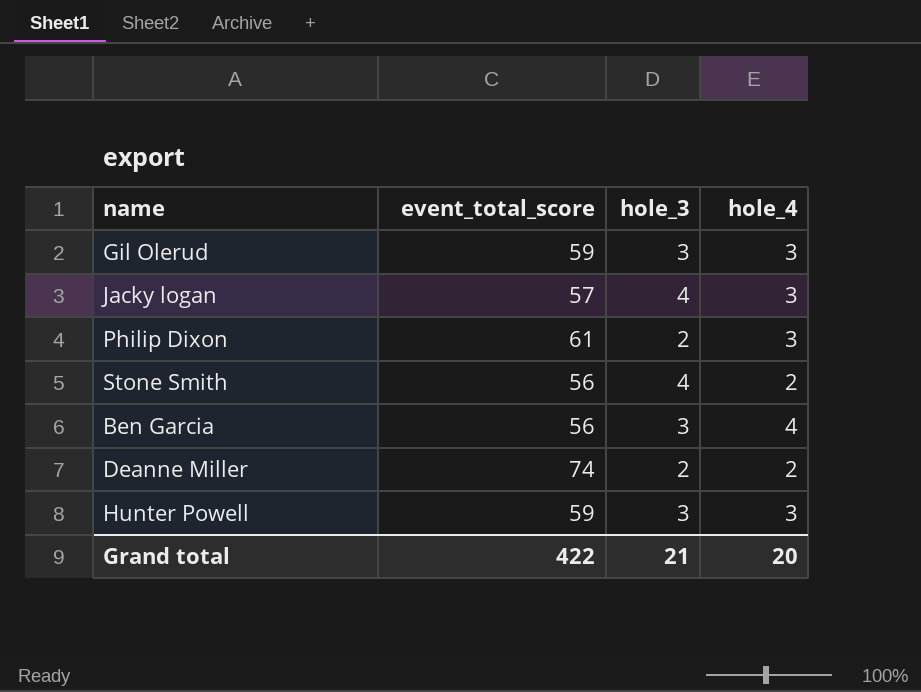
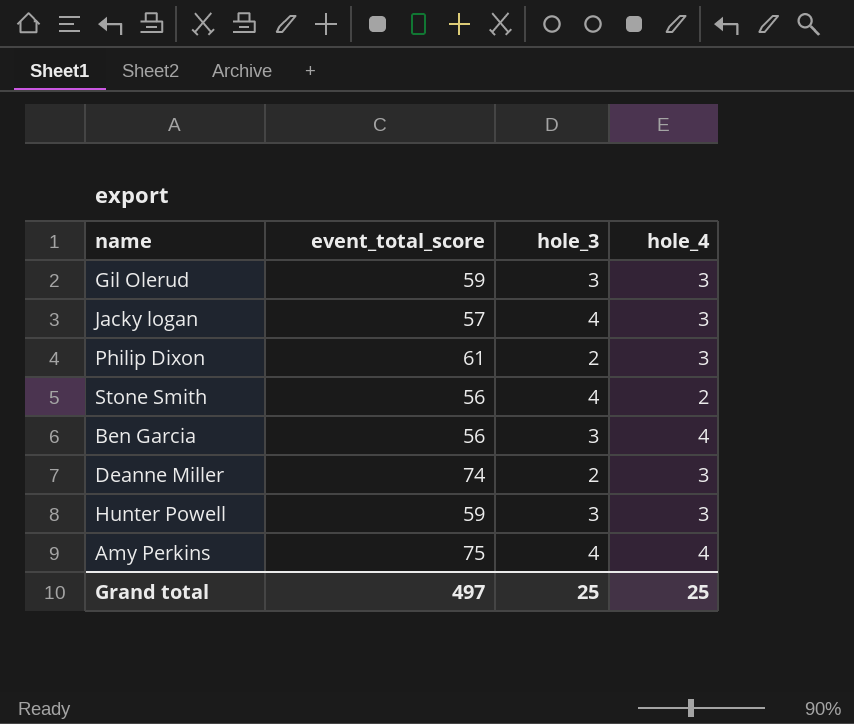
Deanne Miller | hole_4: 2 -> 3
row Amy Perkins: none -> 75 | 4 | 4
Grand total | event_total_score: 422 -> 497
Grand total | hole_3: 21 -> 25
Grand total | hole_4: 20 -> 25

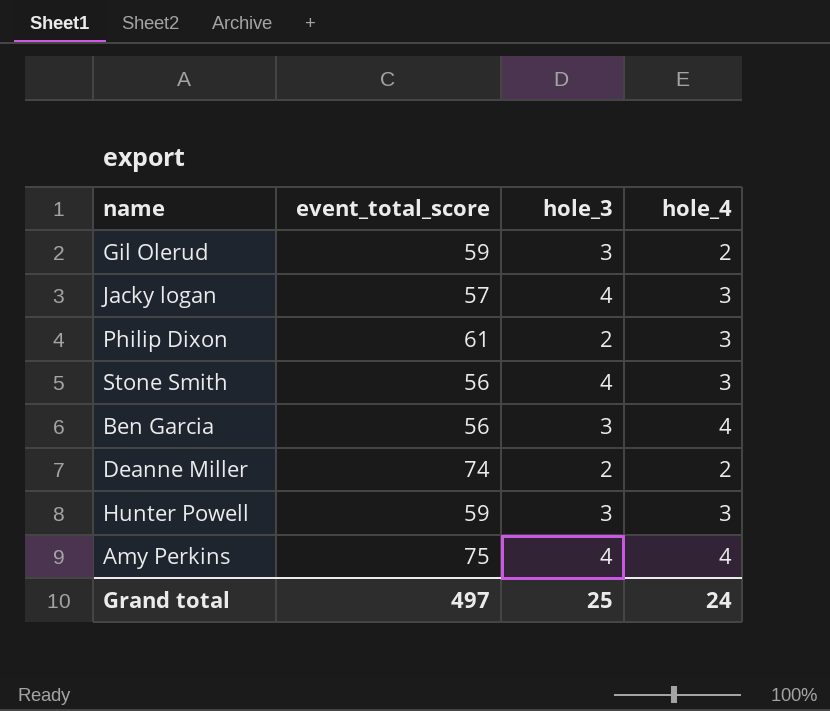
Gil Olerud | hole_4: 3 -> 2
Stone Smith | hole_4: 2 -> 3
Deanne Miller | hole_4: 3 -> 2
Grand total | hole_4: 25 -> 24

